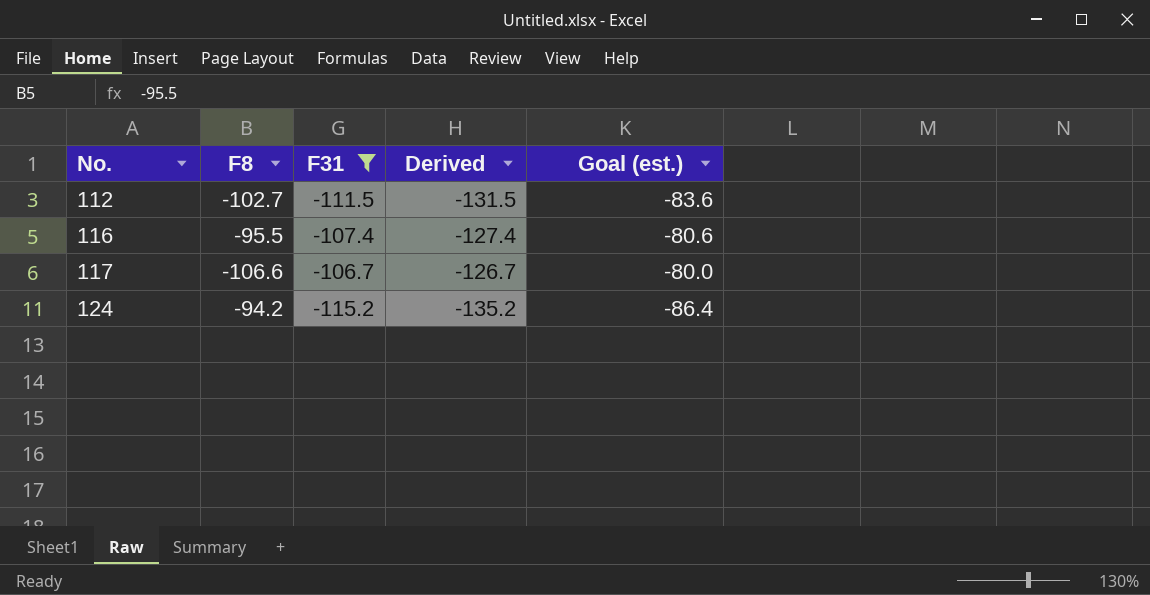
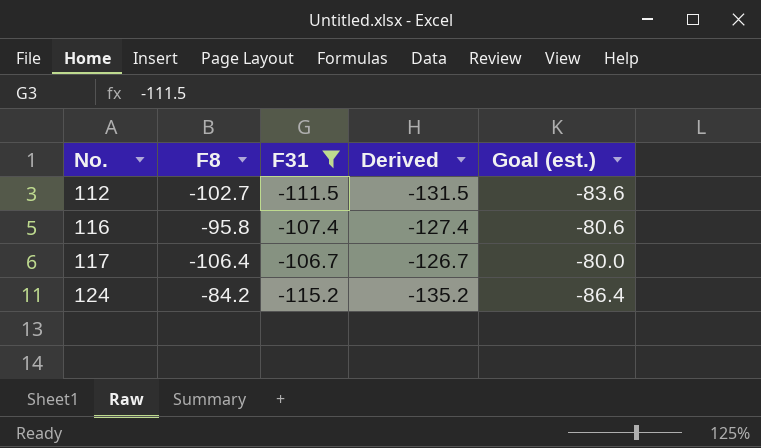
116 | F8: -95.5 -> -95.8
117 | F8: -106.6 -> -106.4
124 | F8: -94.2 -> -84.2

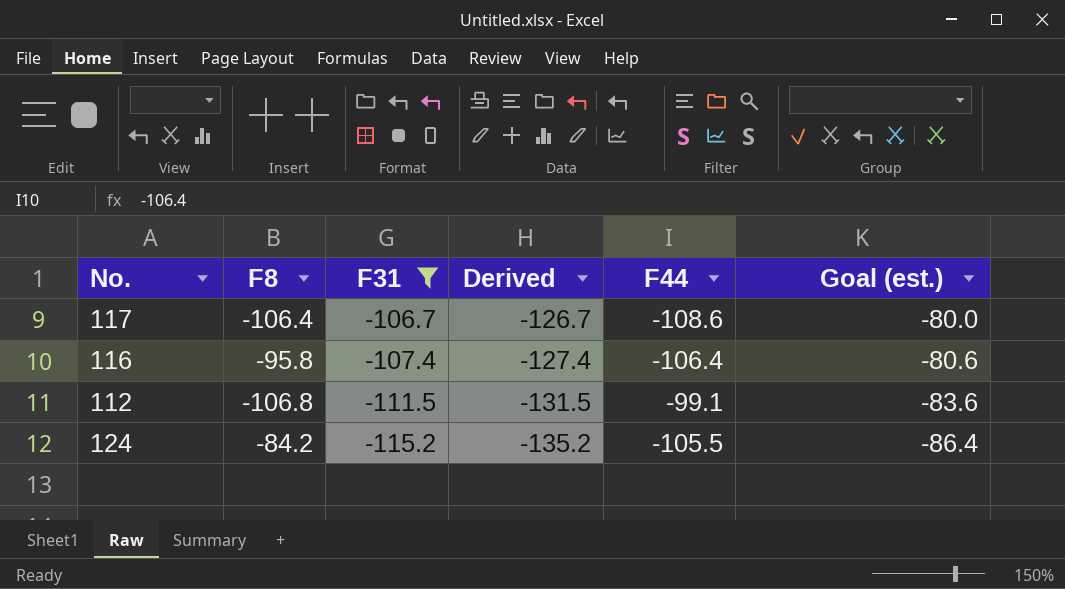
row order: No. ascending -> F31 descending
column F44 | position: none -> 5
112 | F8: -102.7 -> -106.8

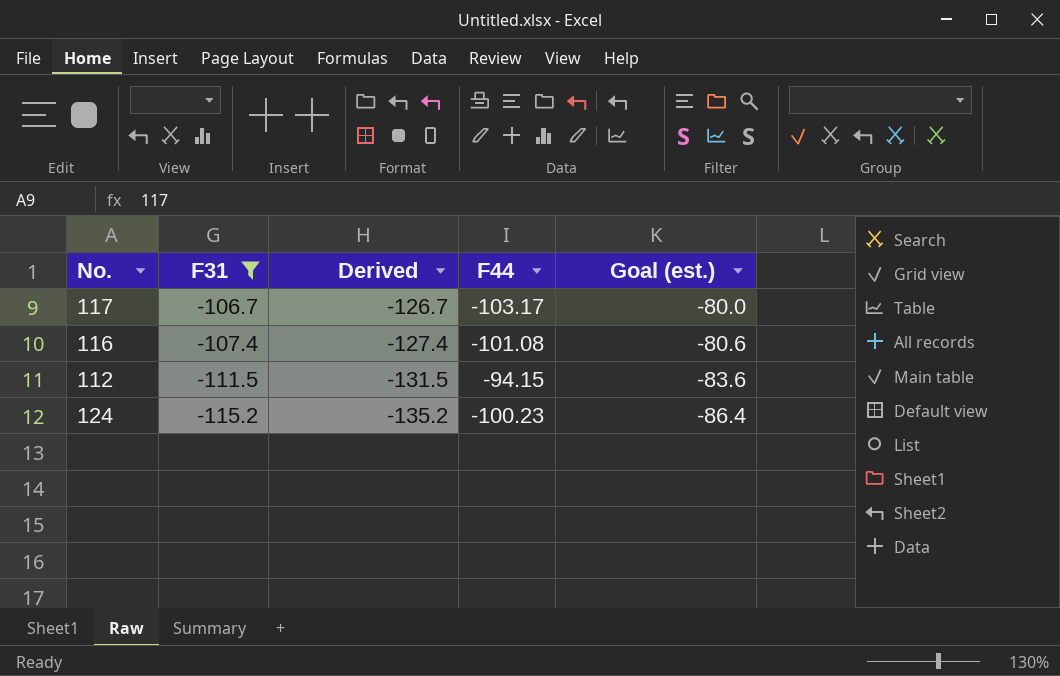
column F8 | position: 2 -> none
117 | F44: -108.6 -> -103.17
116 | F44: -106.4 -> -101.08
112 | F44: -99.1 -> -94.15
124 | F44: -105.5 -> -100.23

